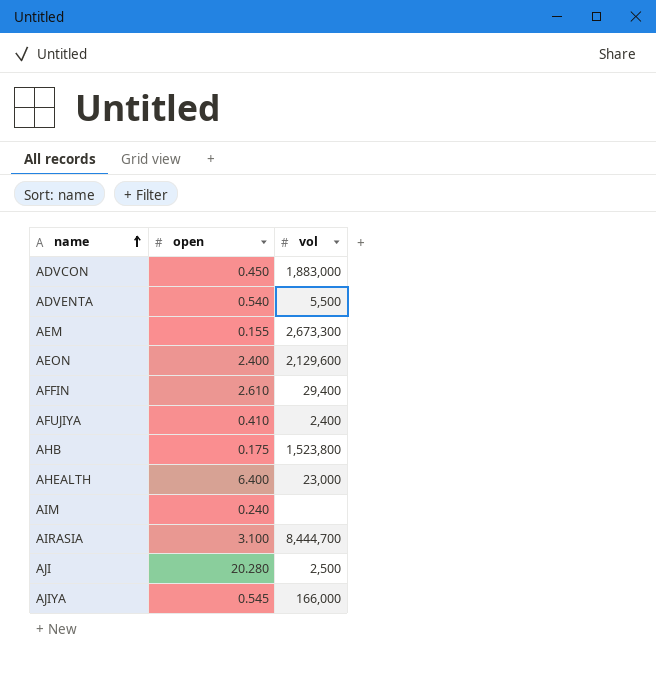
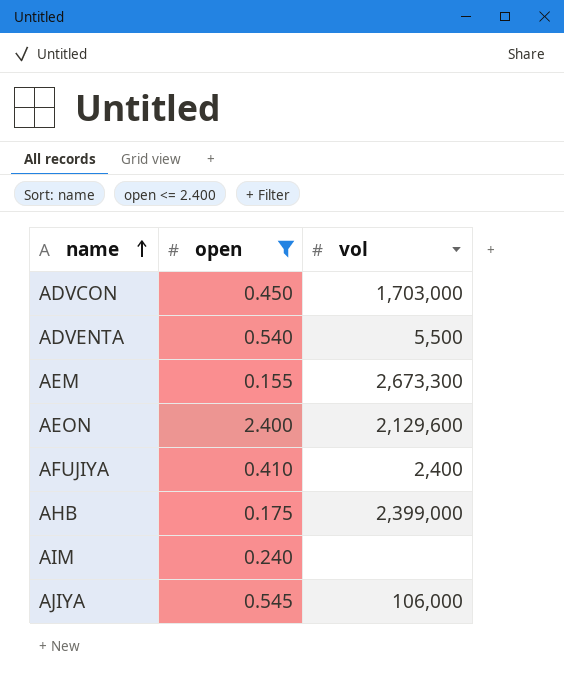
filter: none -> open <= 2.400
ADVCON | vol: 1,883,000 -> 1,703,000
AHB | vol: 1,523,800 -> 2,399,000
AJIYA | vol: 166,000 -> 106,000

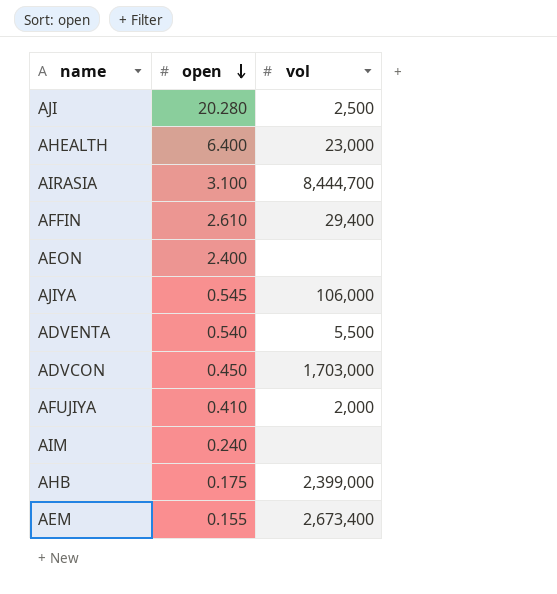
filter: open <= 2.400 -> none
row order: name ascending -> open descending
AEON | vol: 2,129,600 -> none
AFUJIYA | vol: 2,400 -> 2,000
AEM | vol: 2,673,300 -> 2,673,400

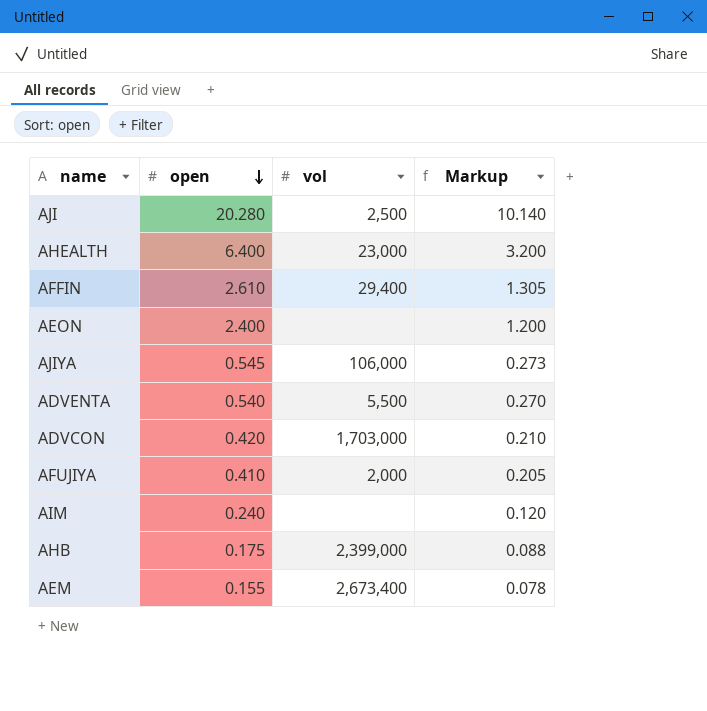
column Markup | formula: none -> [open] * 0.5
row AIRASIA: 3.100 | 8,444,700 -> none
ADVCON | open: 0.450 -> 0.420

